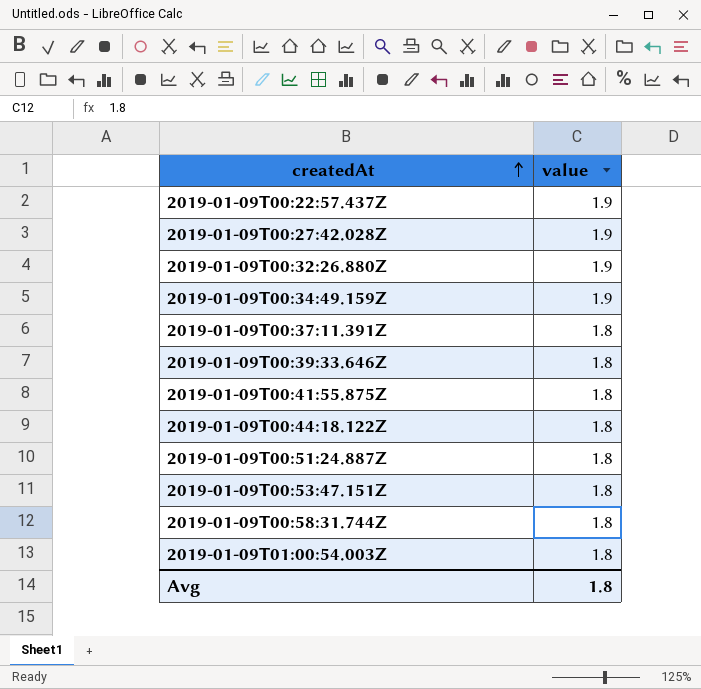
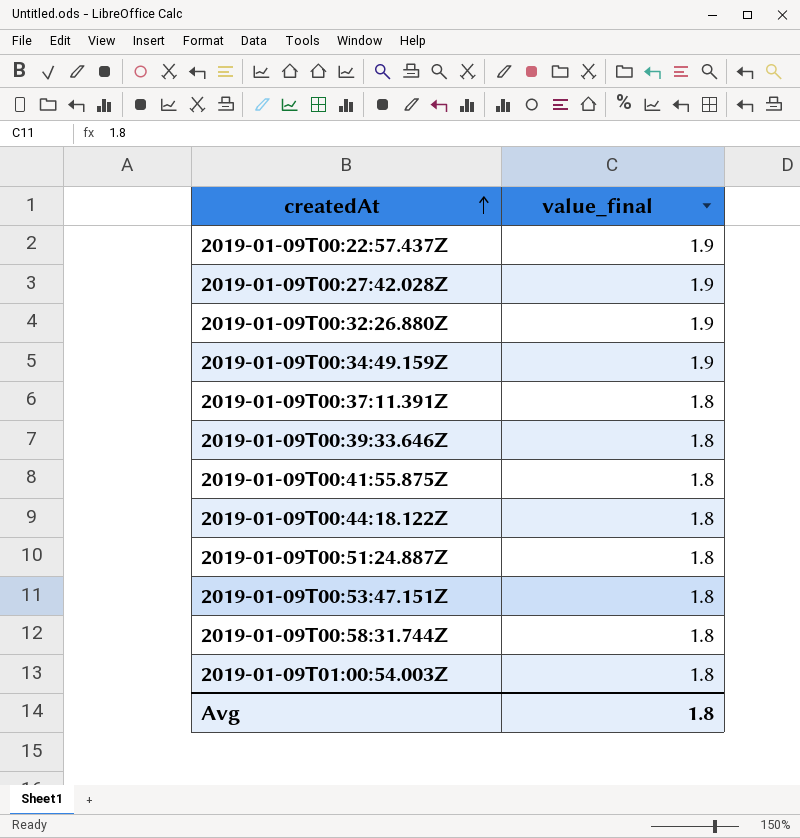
column name: value -> value_final

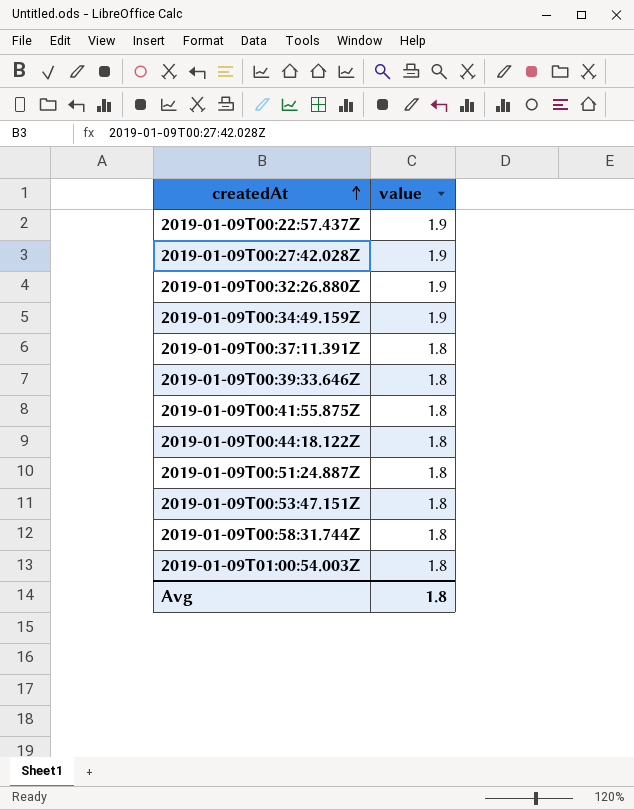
column name: value_final -> value

